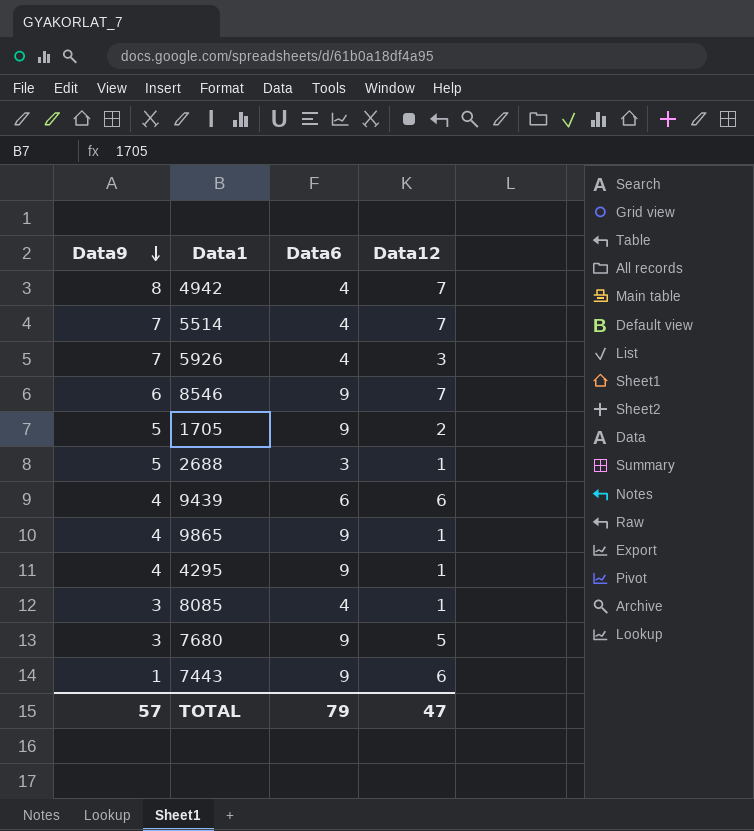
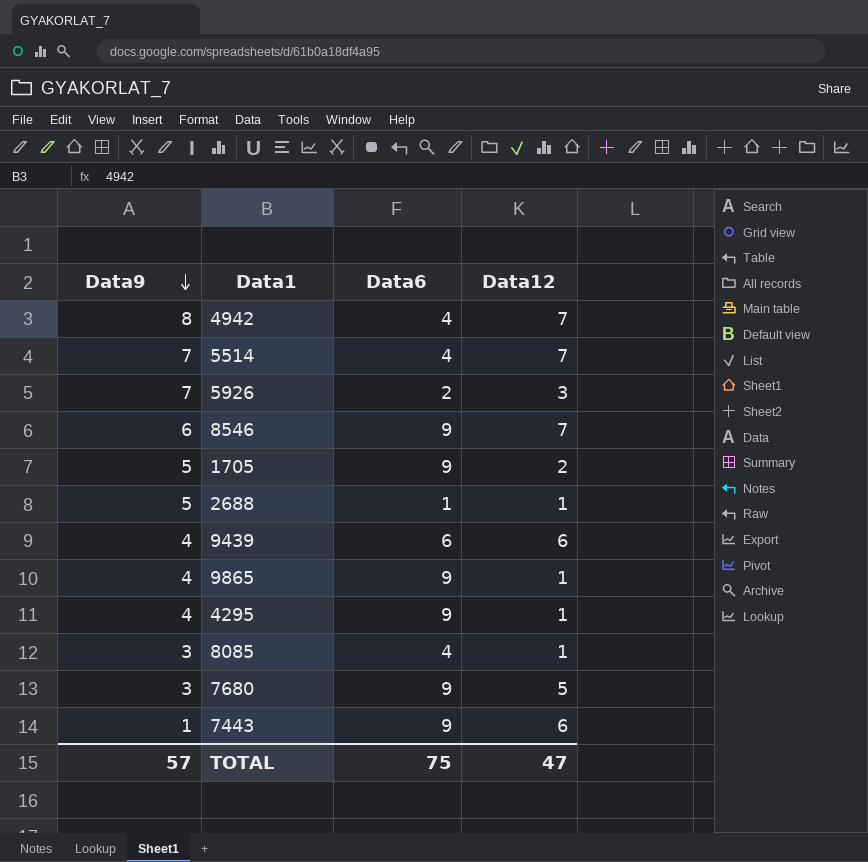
5926 | Data6: 4 -> 2
2688 | Data6: 3 -> 1
TOTAL | Data6: 79 -> 75

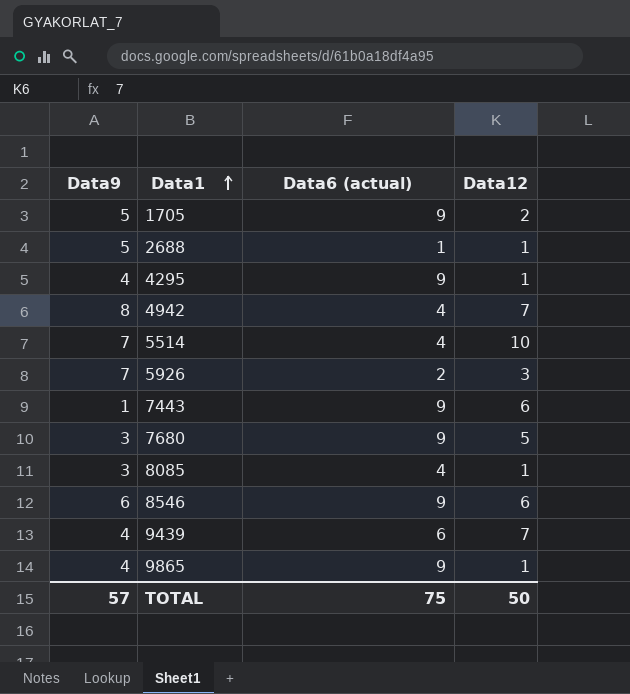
row order: Data9 descending -> Data1 ascending
column name: Data6 -> Data6 (actual)
5514 | Data12: 7 -> 10
8546 | Data12: 7 -> 6
9439 | Data12: 6 -> 7
TOTAL | Data12: 47 -> 50

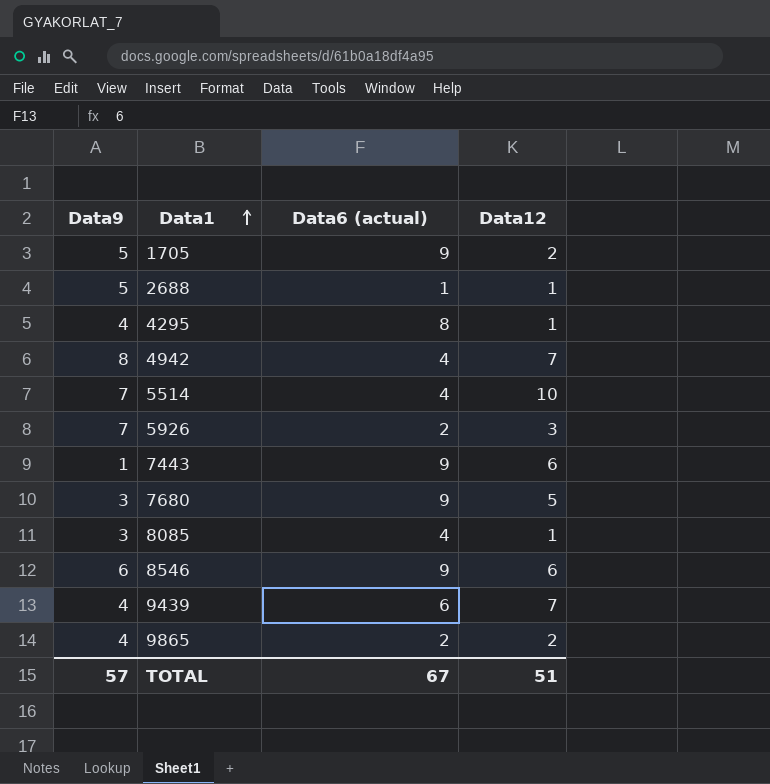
4295 | Data6 (actual): 9 -> 8
9865 | Data6 (actual): 9 -> 2
9865 | Data12: 1 -> 2
TOTAL | Data6 (actual): 75 -> 67
TOTAL | Data12: 50 -> 51

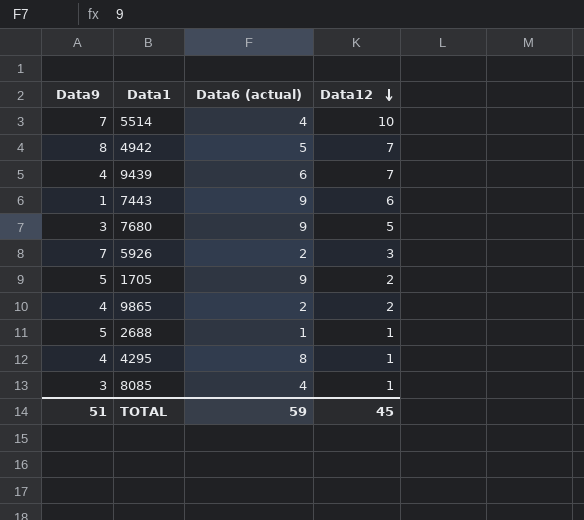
row order: Data1 ascending -> Data12 descending
row 8546: 6 | 9 | 6 -> none
4942 | Data6 (actual): 4 -> 5
TOTAL | Data9: 57 -> 51
TOTAL | Data6 (actual): 67 -> 59
TOTAL | Data12: 51 -> 45

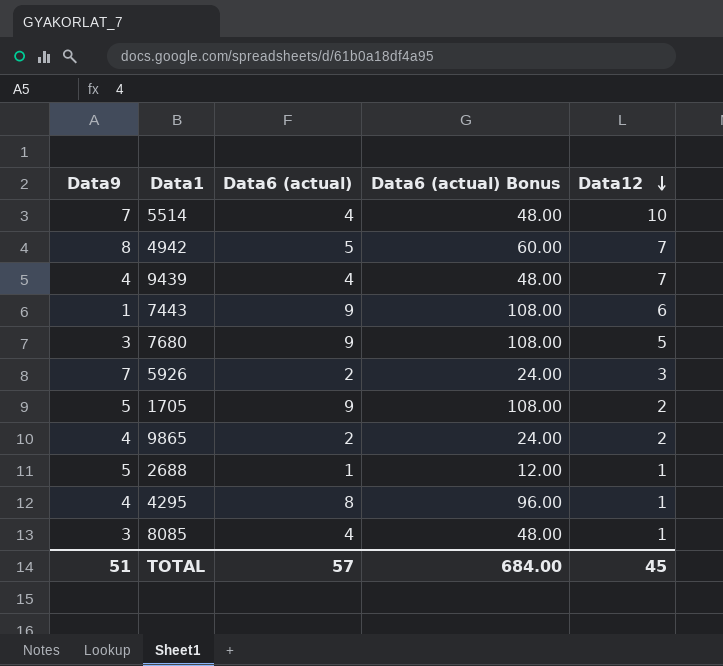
column Data6 (actual) Bonus | formula: none -> [Data6 (actual)] * 12
9439 | Data6 (actual): 6 -> 4
TOTAL | Data6 (actual): 59 -> 57

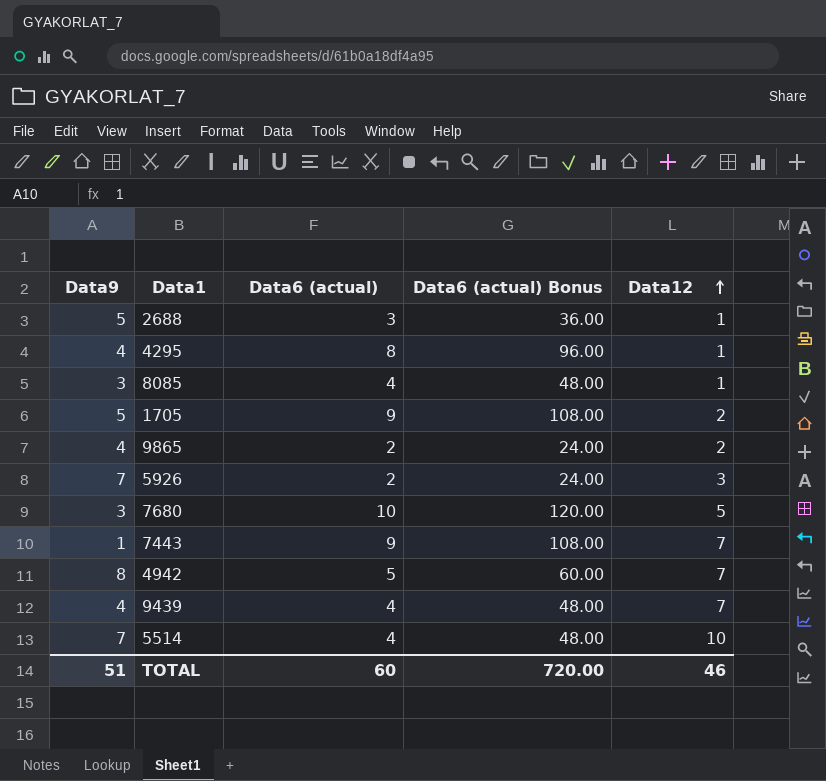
row order: Data12 descending -> Data12 ascending
2688 | Data6 (actual): 1 -> 3
2688 | Data6 (actual) Bonus: 12.00 -> 36.00
7680 | Data6 (actual): 9 -> 10
7680 | Data6 (actual) Bonus: 108.00 -> 120.00
7443 | Data12: 6 -> 7
TOTAL | Data6 (actual): 57 -> 60
TOTAL | Data6 (actual) Bonus: 684.00 -> 720.00
TOTAL | Data12: 45 -> 46

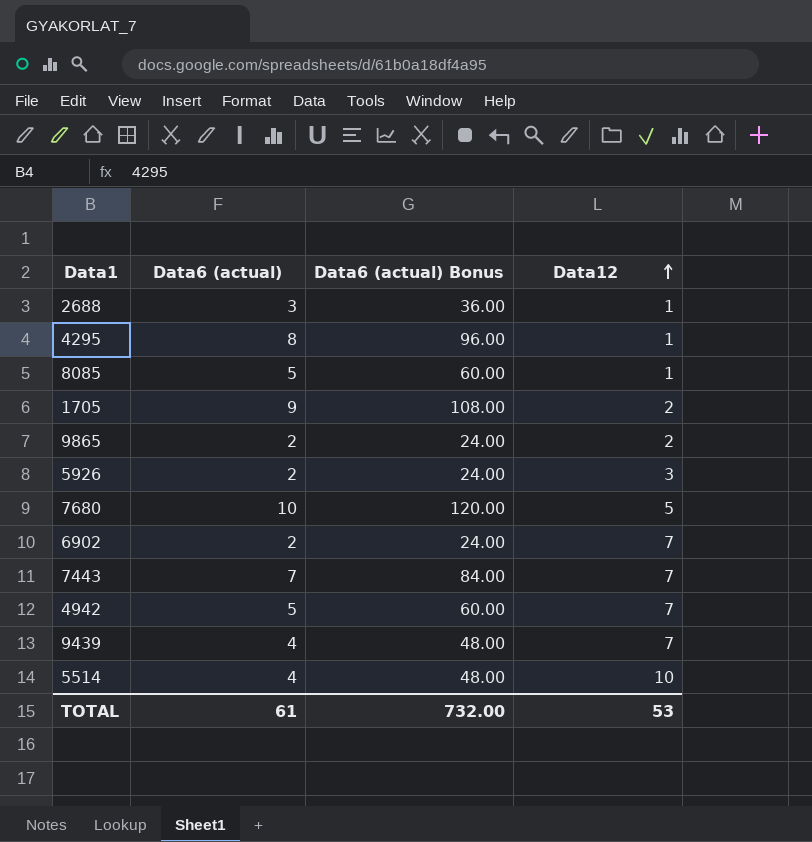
column Data9 | position: 1 -> none
8085 | Data6 (actual): 4 -> 5
8085 | Data6 (actual) Bonus: 48.00 -> 60.00
row 6902: none -> 2 | 24.00 | 7
7443 | Data6 (actual): 9 -> 7
7443 | Data6 (actual) Bonus: 108.00 -> 84.00
TOTAL | Data6 (actual): 60 -> 61
TOTAL | Data6 (actual) Bonus: 720.00 -> 732.00
TOTAL | Data12: 46 -> 53

